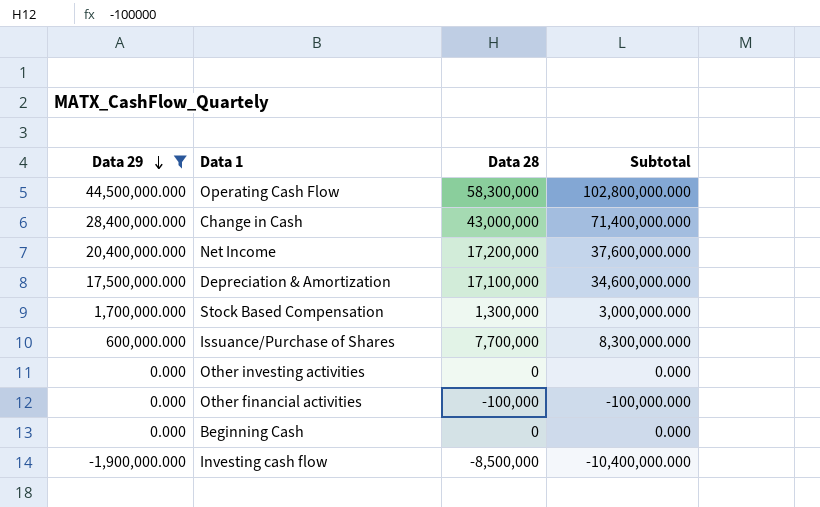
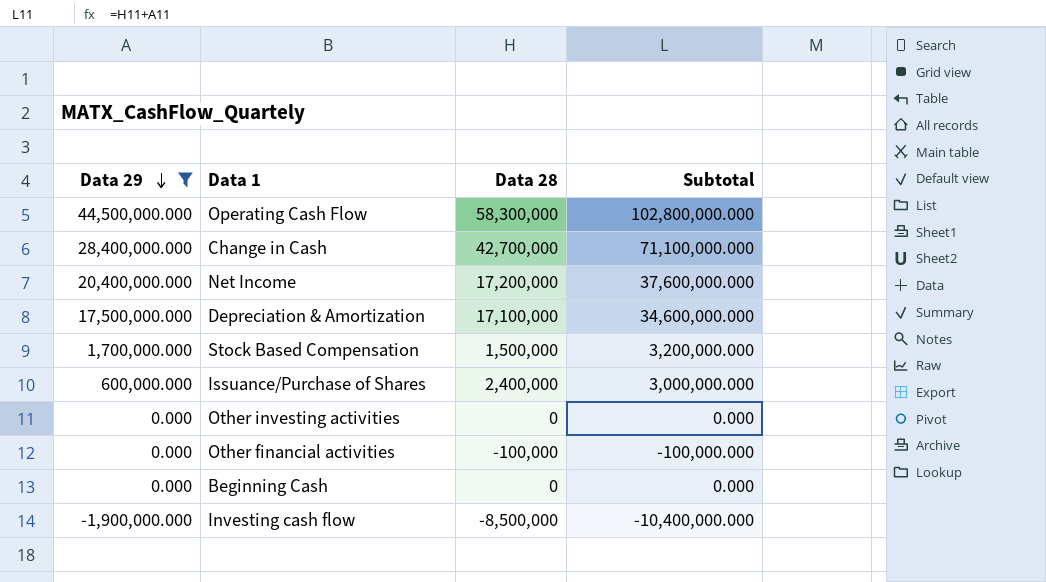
Change in Cash | Data 28: 43,000,000 -> 42,700,000
Change in Cash | Subtotal: 71,400,000.000 -> 71,100,000.000
Stock Based Compensation | Data 28: 1,300,000 -> 1,500,000
Stock Based Compensation | Subtotal: 3,000,000.000 -> 3,200,000.000
Issuance/Purchase of Shares | Data 28: 7,700,000 -> 2,400,000
Issuance/Purchase of Shares | Subtotal: 8,300,000.000 -> 3,000,000.000

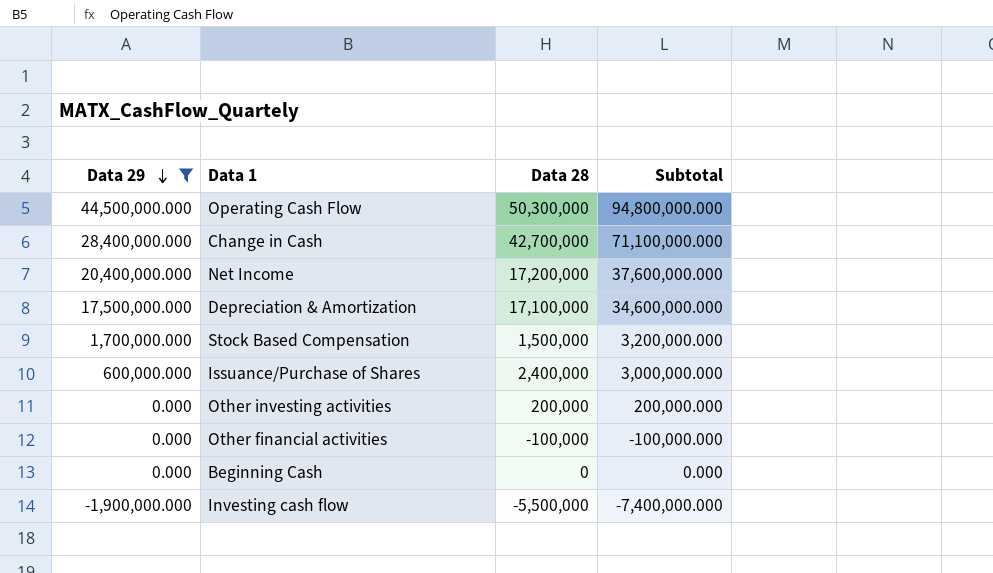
Operating Cash Flow | Data 28: 58,300,000 -> 50,300,000
Operating Cash Flow | Subtotal: 102,800,000.000 -> 94,800,000.000
Other investing activities | Data 28: 0 -> 200,000
Other investing activities | Subtotal: 0.000 -> 200,000.000
Investing cash flow | Data 28: -8,500,000 -> -5,500,000
Investing cash flow | Subtotal: -10,400,000.000 -> -7,400,000.000

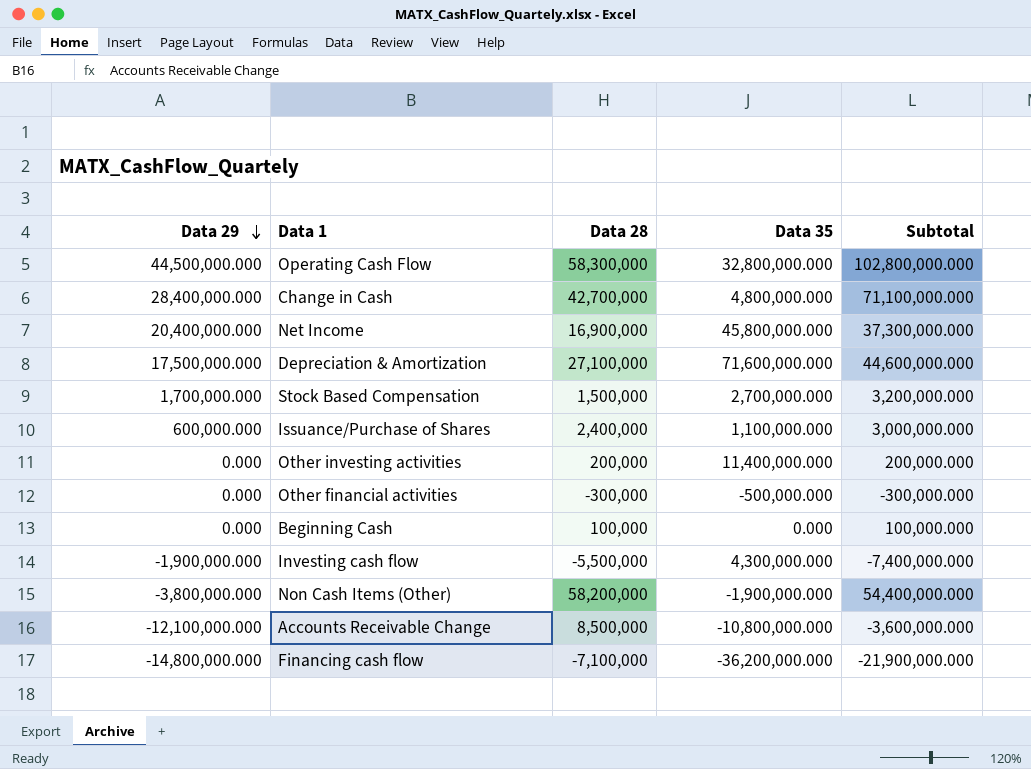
filter: Data 29 >= -1,900,000.000 -> none
column Data 35 | position: none -> 4
Operating Cash Flow | Data 28: 50,300,000 -> 58,300,000
Operating Cash Flow | Subtotal: 94,800,000.000 -> 102,800,000.000
Net Income | Data 28: 17,200,000 -> 16,900,000
Net Income | Subtotal: 37,600,000.000 -> 37,300,000.000
Depreciation & Amortization | Data 28: 17,100,000 -> 27,100,000
Depreciation & Amortization | Subtotal: 34,600,000.000 -> 44,600,000.000
Other financial activities | Data 28: -100,000 -> -300,000
Other financial activities | Subtotal: -100,000.000 -> -300,000.000
Beginning Cash | Data 28: 0 -> 100,000
Beginning Cash | Subtotal: 0.000 -> 100,000.000

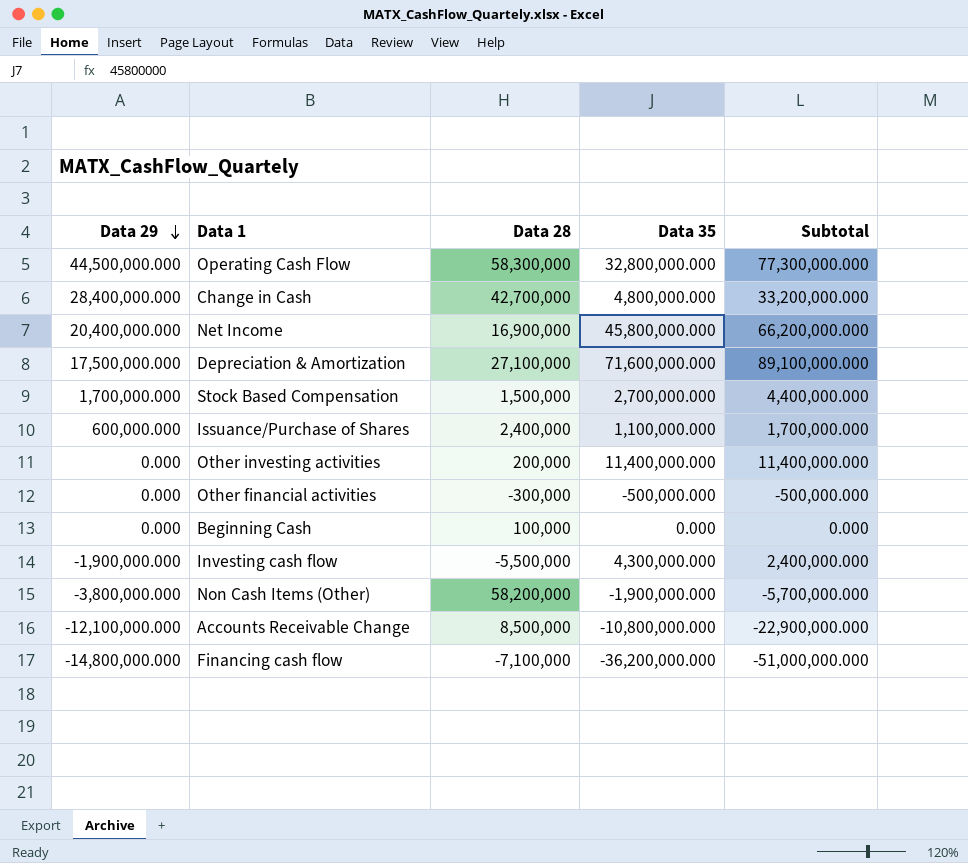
column Subtotal | formula: [Data 29] + [Data 28] -> [Data 29] + [Data 35]

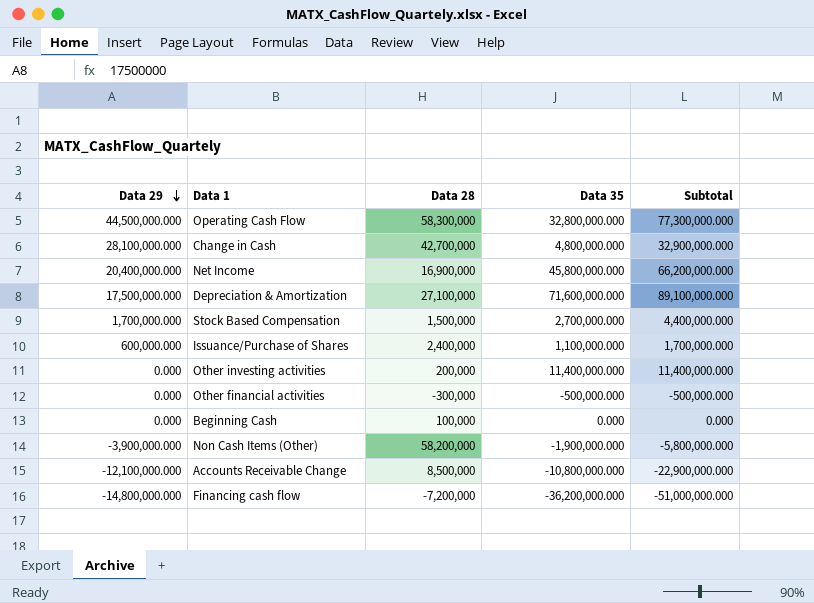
row Investing cash flow: -1,900,000.000 | -5,500,000 | 4,300,000.000 | 2,400,000.000 -> none
Change in Cash | Data 29: 28,400,000.000 -> 28,100,000.000
Change in Cash | Subtotal: 33,200,000.000 -> 32,900,000.000
Non Cash Items (Other) | Data 29: -3,800,000.000 -> -3,900,000.000
Non Cash Items (Other) | Subtotal: -5,700,000.000 -> -5,800,000.000
Financing cash flow | Data 28: -7,100,000 -> -7,200,000

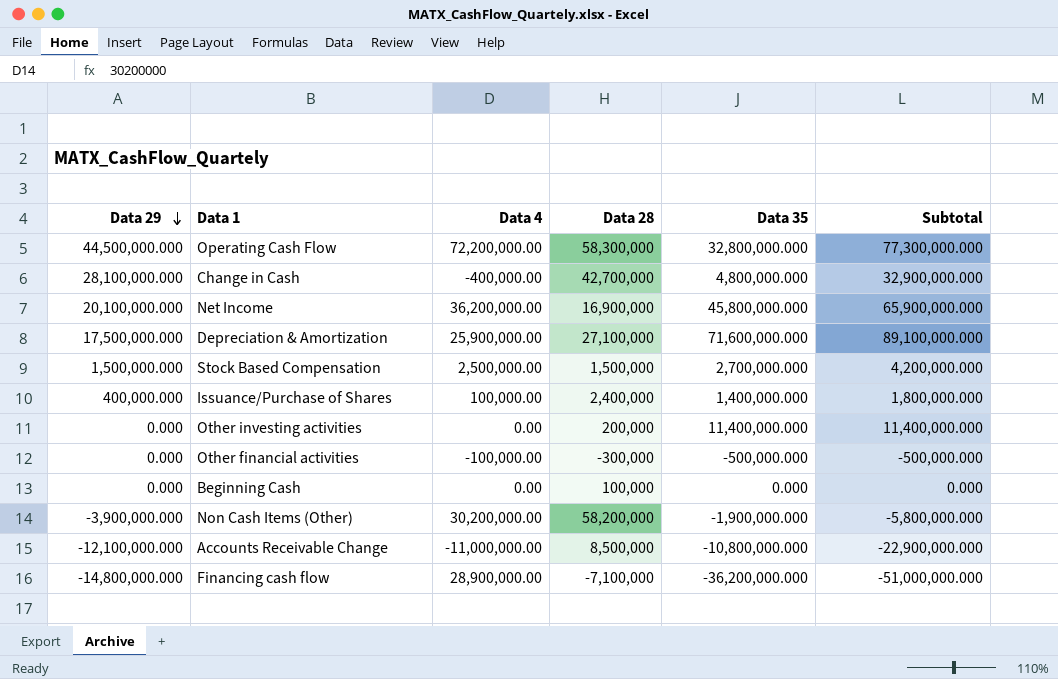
column Data 4 | position: none -> 3
Net Income | Data 29: 20,400,000.000 -> 20,100,000.000
Net Income | Subtotal: 66,200,000.000 -> 65,900,000.000
Stock Based Compensation | Data 29: 1,700,000.000 -> 1,500,000.000
Stock Based Compensation | Subtotal: 4,400,000.000 -> 4,200,000.000
Issuance/Purchase of Shares | Data 29: 600,000.000 -> 400,000.000
Issuance/Purchase of Shares | Data 35: 1,100,000.000 -> 1,400,000.000
Issuance/Purchase of Shares | Subtotal: 1,700,000.000 -> 1,800,000.000
Financing cash flow | Data 28: -7,200,000 -> -7,100,000

